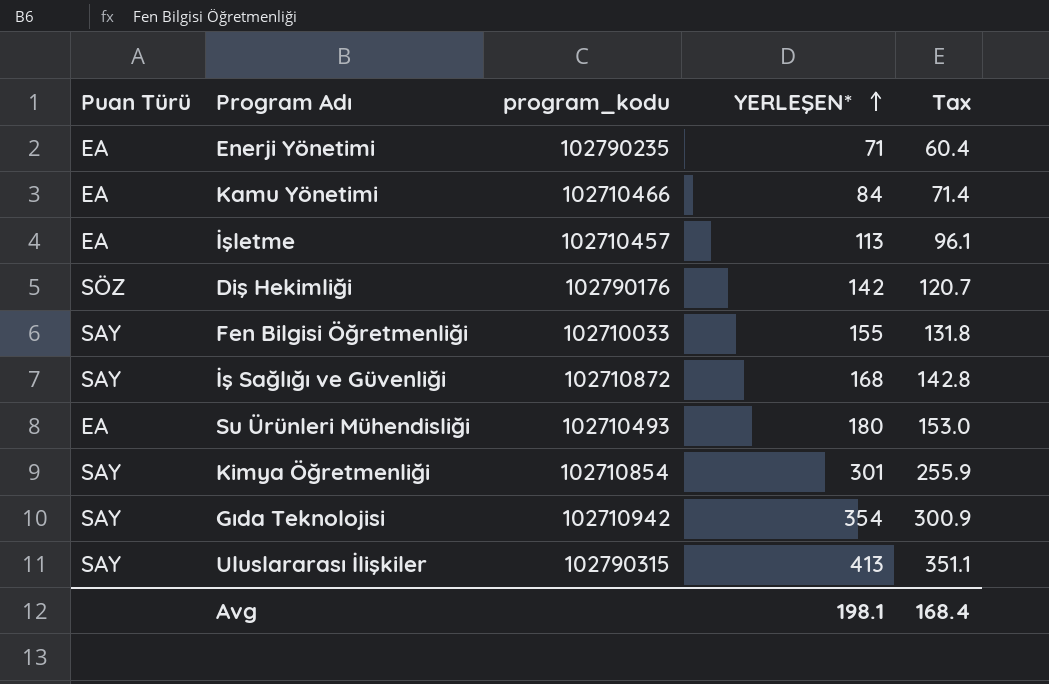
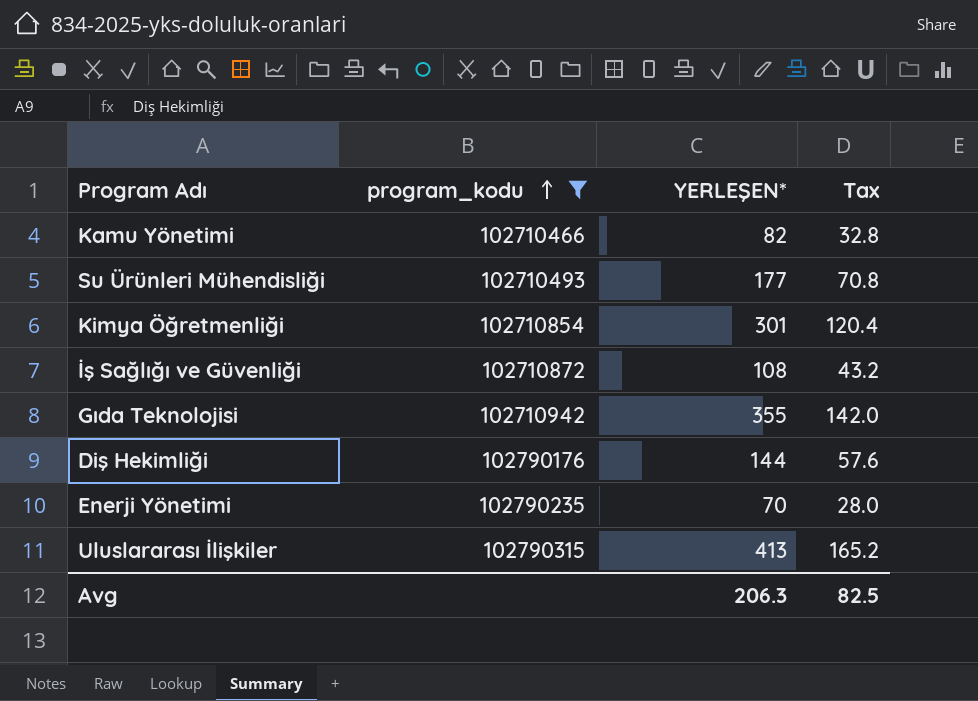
filter: none -> program_kodu >= 102710466
row order: YERLEŞEN* ascending -> program_kodu ascending
column Puan Türü | position: 1 -> none
column Tax | formula: [YERLEŞEN*] * 0.85 -> [YERLEŞEN*] * 0.4
Kamu Yönetimi | YERLEŞEN*: 84 -> 82
Su Ürünleri Mühendisliği | YERLEŞEN*: 180 -> 177
İş Sağlığı ve Güvenliği | YERLEŞEN*: 168 -> 108
Gıda Teknolojisi | YERLEŞEN*: 354 -> 355
Diş Hekimliği | YERLEŞEN*: 142 -> 144
Enerji Yönetimi | YERLEŞEN*: 71 -> 70
Avg | YERLEŞEN*: 198.1 -> 206.3
Avg | Tax: 168.4 -> 82.5

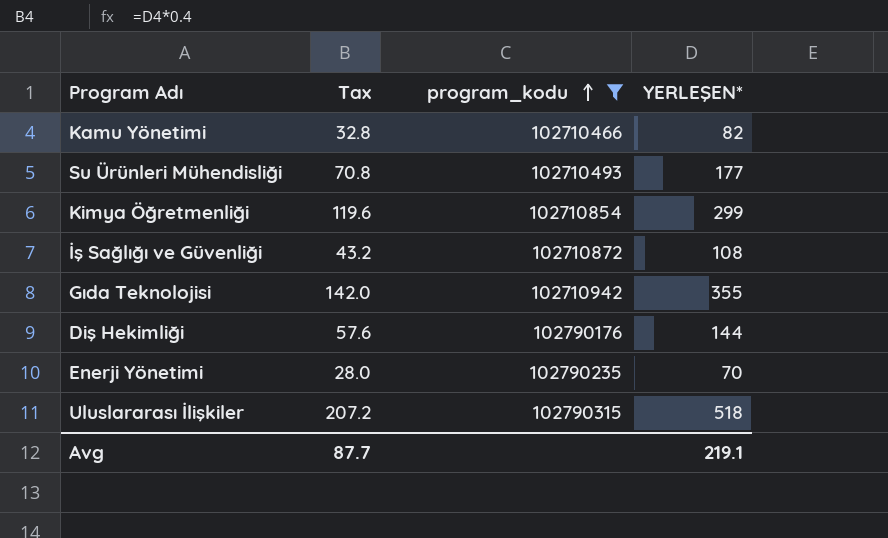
column Tax | position: 4 -> 2
Kimya Öğretmenliği | Tax: 120.4 -> 119.6
Kimya Öğretmenliği | YERLEŞEN*: 301 -> 299
Uluslararası İlişkiler | Tax: 165.2 -> 207.2
Uluslararası İlişkiler | YERLEŞEN*: 413 -> 518
Avg | Tax: 82.5 -> 87.7
Avg | YERLEŞEN*: 206.3 -> 219.1

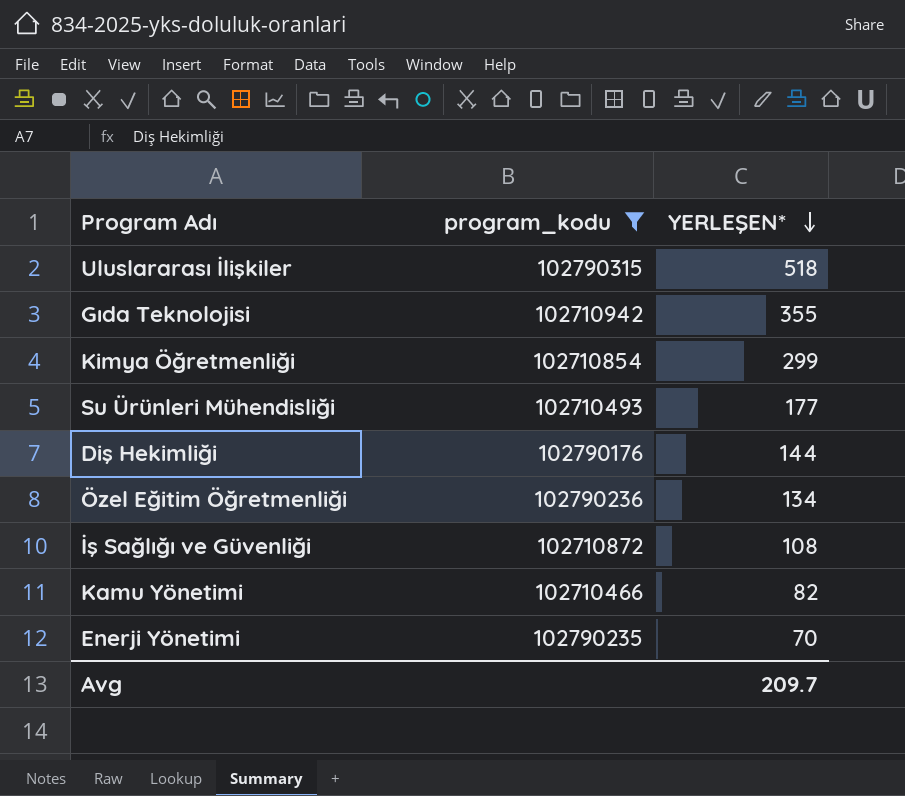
row order: program_kodu ascending -> YERLEŞEN* descending
column Tax | formula: [YERLEŞEN*] * 0.4 -> none
row Özel Eğitim Öğretmenliği: none -> 102790236 | 134
Avg | YERLEŞEN*: 219.1 -> 209.7

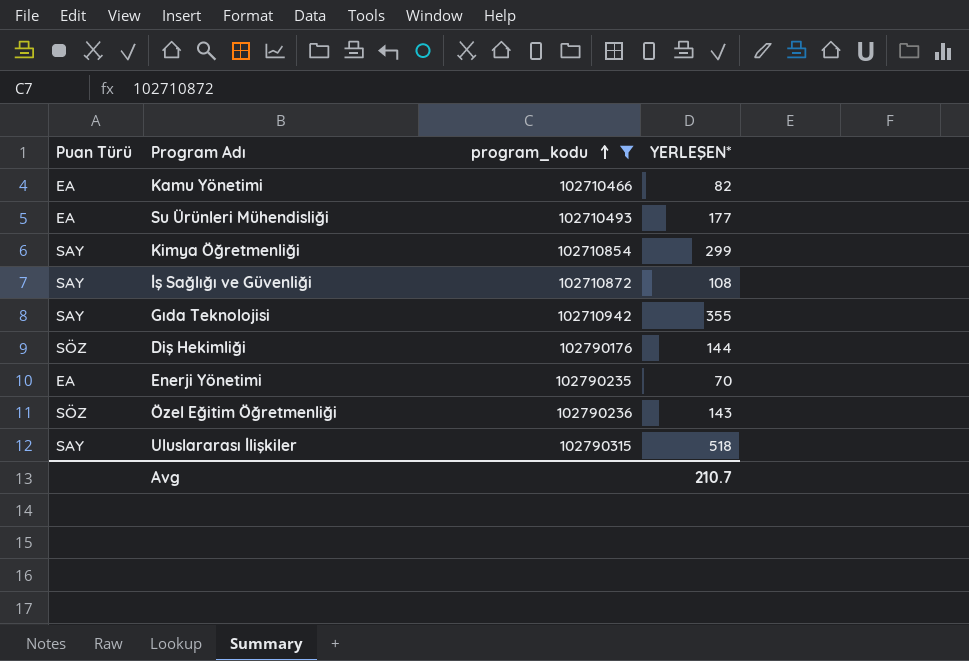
row order: YERLEŞEN* descending -> program_kodu ascending
column Puan Türü | position: none -> 1
Özel Eğitim Öğretmenliği | YERLEŞEN*: 134 -> 143
Avg | YERLEŞEN*: 209.7 -> 210.7

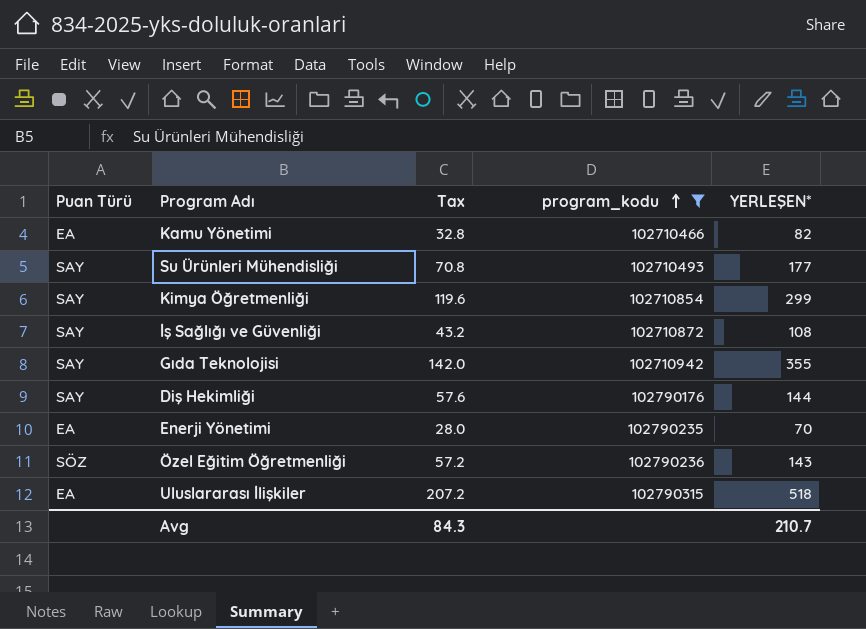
column Tax | formula: none -> [YERLEŞEN*] * 0.4
Su Ürünleri Mühendisliği | Puan Türü: EA -> SAY
Diş Hekimliği | Puan Türü: SÖZ -> SAY
Uluslararası İlişkiler | Puan Türü: SAY -> EA

